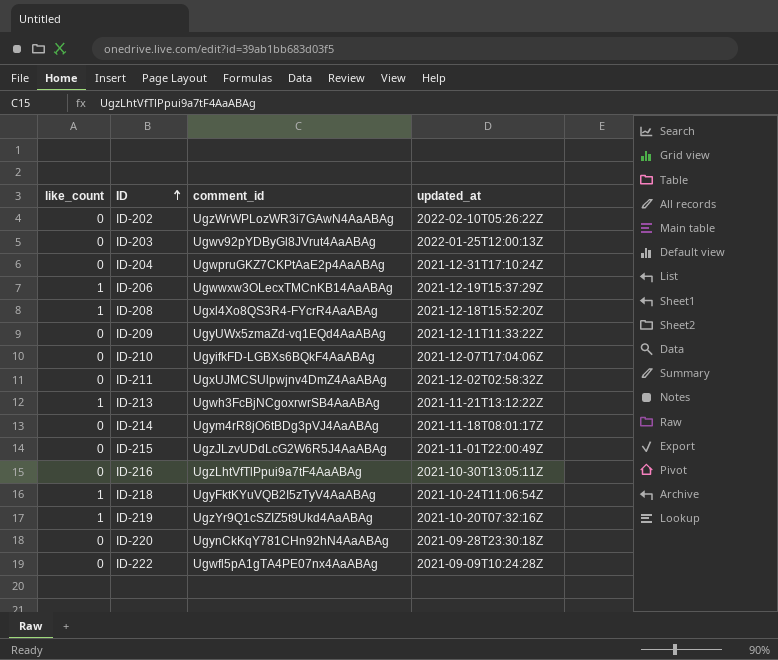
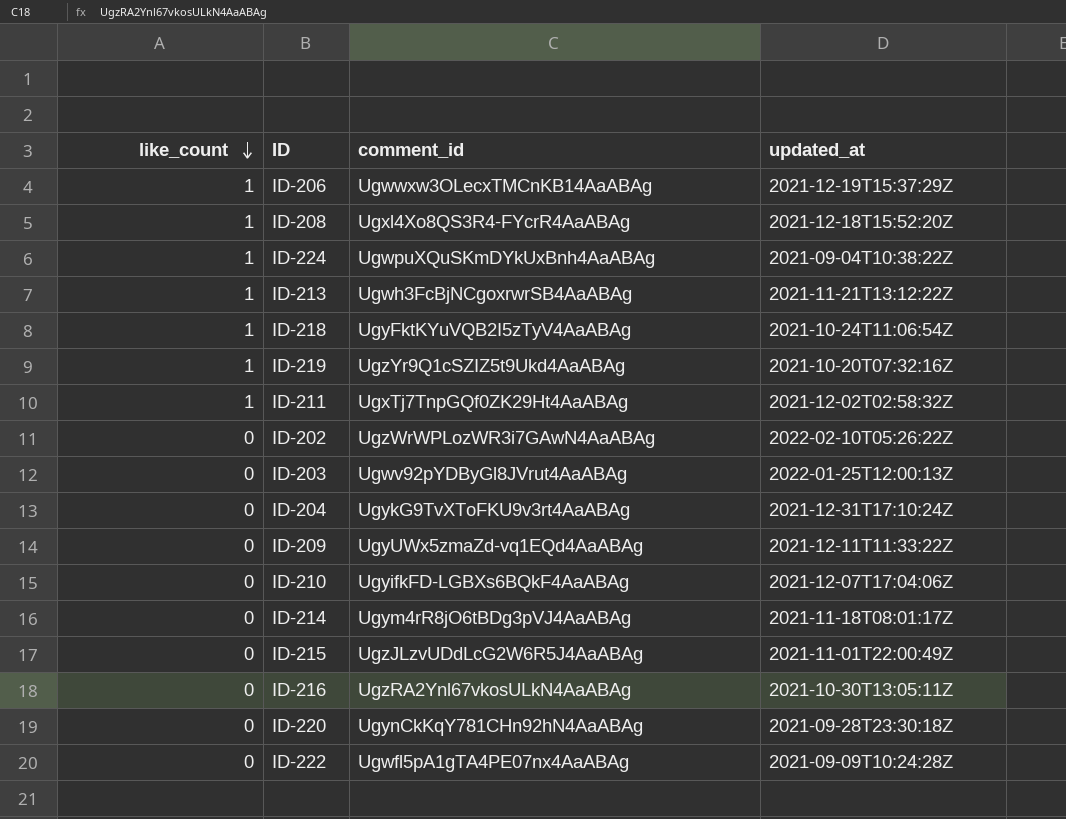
row order: ID ascending -> like_count descending
row ID-224: none -> 1 | UgwpuXQuSKmDYkUxBnh4AaABAg | 2021-09-04T10:38:22Z
ID-211 | like_count: 0 -> 1
ID-211 | comment_id: UgxUJMCSUlpwjnv4DmZ4AaABAg -> UgxTj7TnpGQf0ZK29Ht4AaABAg
ID-204 | comment_id: UgwpruGKZ7CKPtAaE2p4AaABAg -> UgykG9TvXToFKU9v3rt4AaABAg
ID-216 | comment_id: UgzLhtVfTlPpui9a7tF4AaABAg -> UgzRA2Ynl67vkosULkN4AaABAg

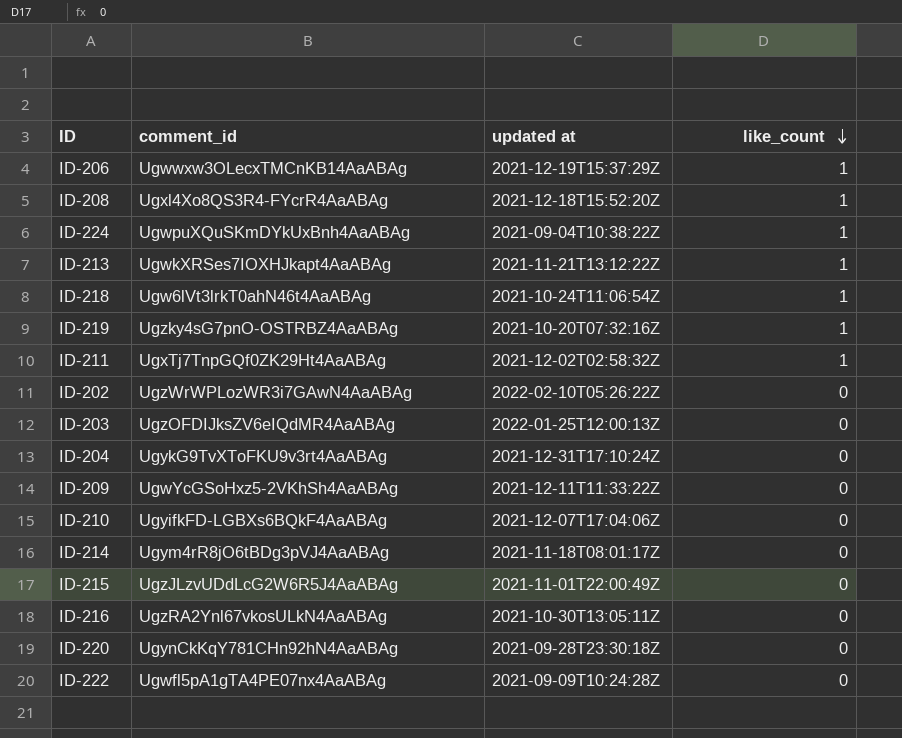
column name: updated_at -> updated at
column like_count | position: 1 -> 4
ID-213 | comment_id: Ugwh3FcBjNCgoxrwrSB4AaABAg -> UgwkXRSes7IOXHJkapt4AaABAg
ID-218 | comment_id: UgyFktKYuVQB2I5zTyV4AaABAg -> Ugw6lVt3lrkT0ahN46t4AaABAg
ID-219 | comment_id: UgzYr9Q1cSZIZ5t9Ukd4AaABAg -> Ugzky4sG7pnO-OSTRBZ4AaABAg
ID-203 | comment_id: Ugwv92pYDByGl8JVrut4AaABAg -> UgzOFDIJksZV6eIQdMR4AaABAg
ID-209 | comment_id: UgyUWx5zmaZd-vq1EQd4AaABAg -> UgwYcGSoHxz5-2VKhSh4AaABAg

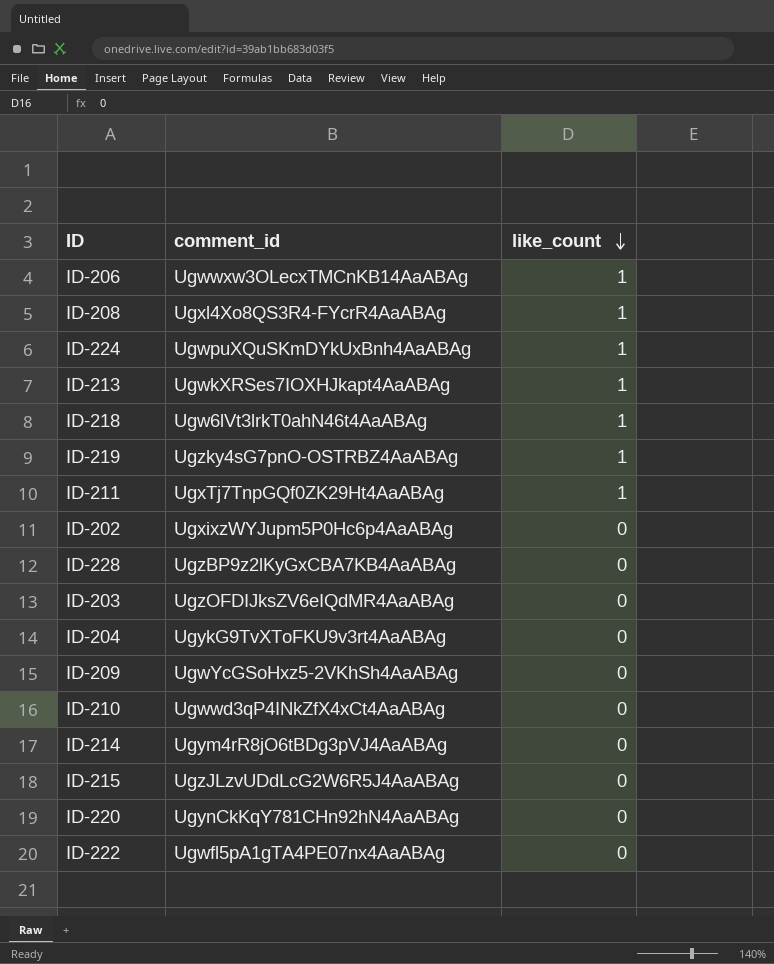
column updated at | position: 3 -> none
row ID-216: UgzRA2Ynl67vkosULkN4AaABAg | 2021-10-30T13:05:11Z | 0 -> none
ID-202 | comment_id: UgzWrWPLozWR3i7GAwN4AaABAg -> UgxixzWYJupm5P0Hc6p4AaABAg
row ID-228: none -> UgzBP9z2lKyGxCBA7KB4AaABAg | 0
ID-210 | comment_id: UgyifkFD-LGBXs6BQkF4AaABAg -> Ugwwd3qP4INkZfX4xCt4AaABAg

